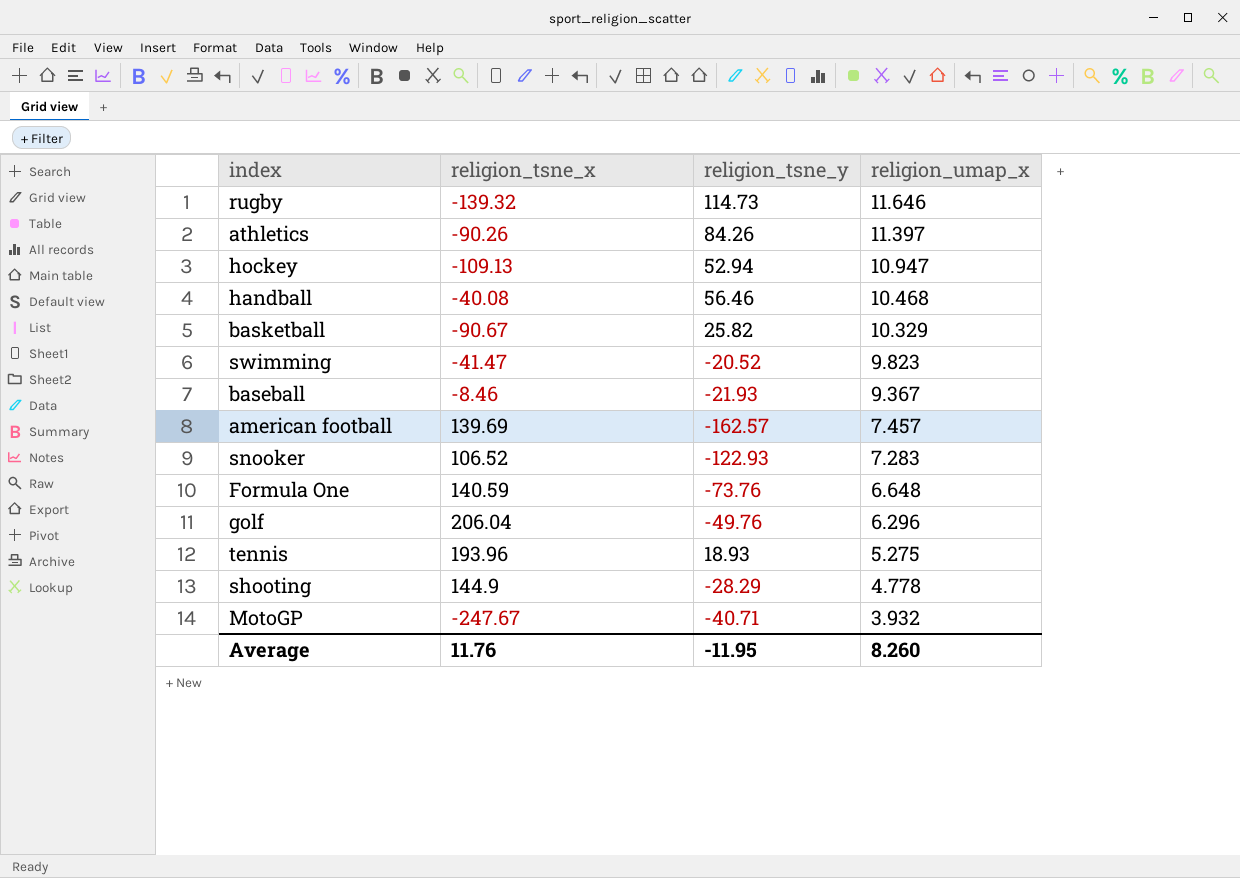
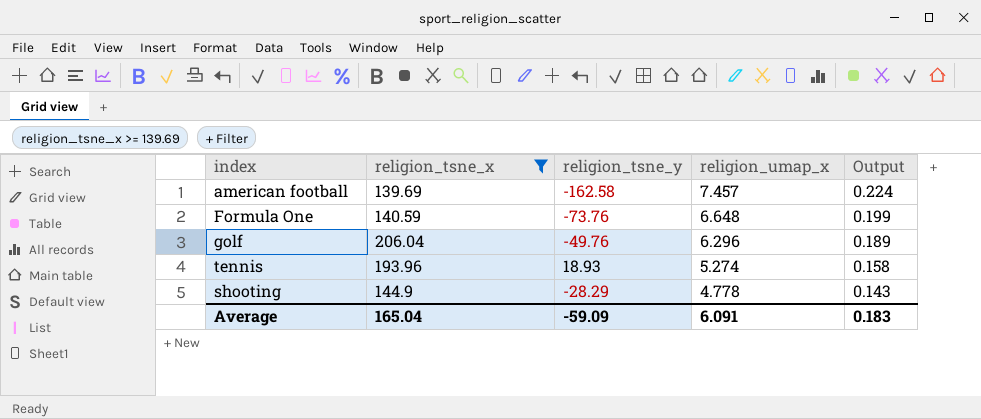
filter: none -> religion_tsne_x >= 139.69
column Output | formula: none -> [religion_umap_x] * 0.03
american football | religion_tsne_y: -162.57 -> -162.58
tennis | religion_umap_x: 5.275 -> 5.274
Average | religion_tsne_x: 11.76 -> 165.04
Average | religion_tsne_y: -11.95 -> -59.09
Average | religion_umap_x: 8.260 -> 6.091

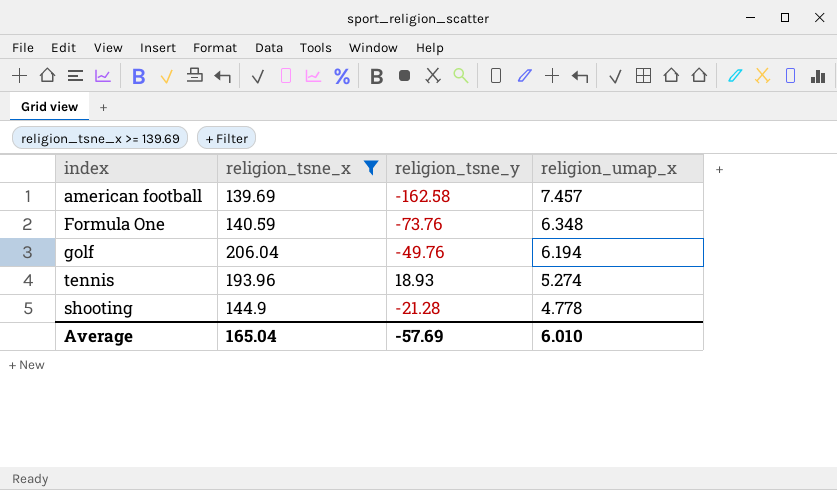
column Output | formula: [religion_umap_x] * 0.03 -> none
Formula One | religion_umap_x: 6.648 -> 6.348
golf | religion_umap_x: 6.296 -> 6.194
shooting | religion_tsne_y: -28.29 -> -21.28
Average | religion_tsne_y: -59.09 -> -57.69
Average | religion_umap_x: 6.091 -> 6.010

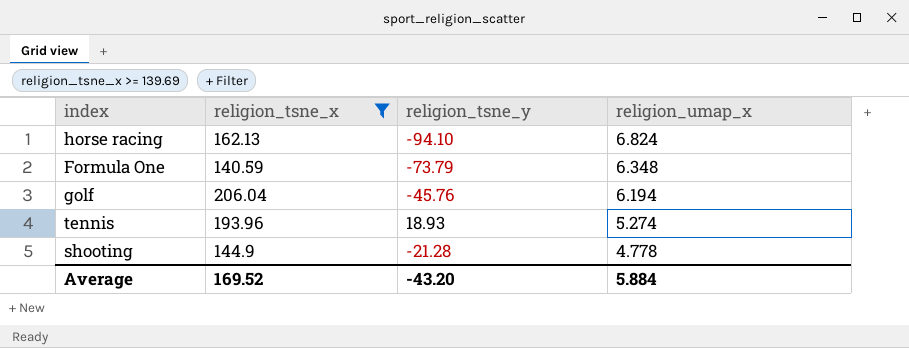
row american football: 139.69 | -162.58 | 7.457 -> none
row horse racing: none -> 162.13 | -94.10 | 6.824
Formula One | religion_tsne_y: -73.76 -> -73.79
golf | religion_tsne_y: -49.76 -> -45.76
Average | religion_tsne_x: 165.04 -> 169.52
Average | religion_tsne_y: -57.69 -> -43.20
Average | religion_umap_x: 6.010 -> 5.884

